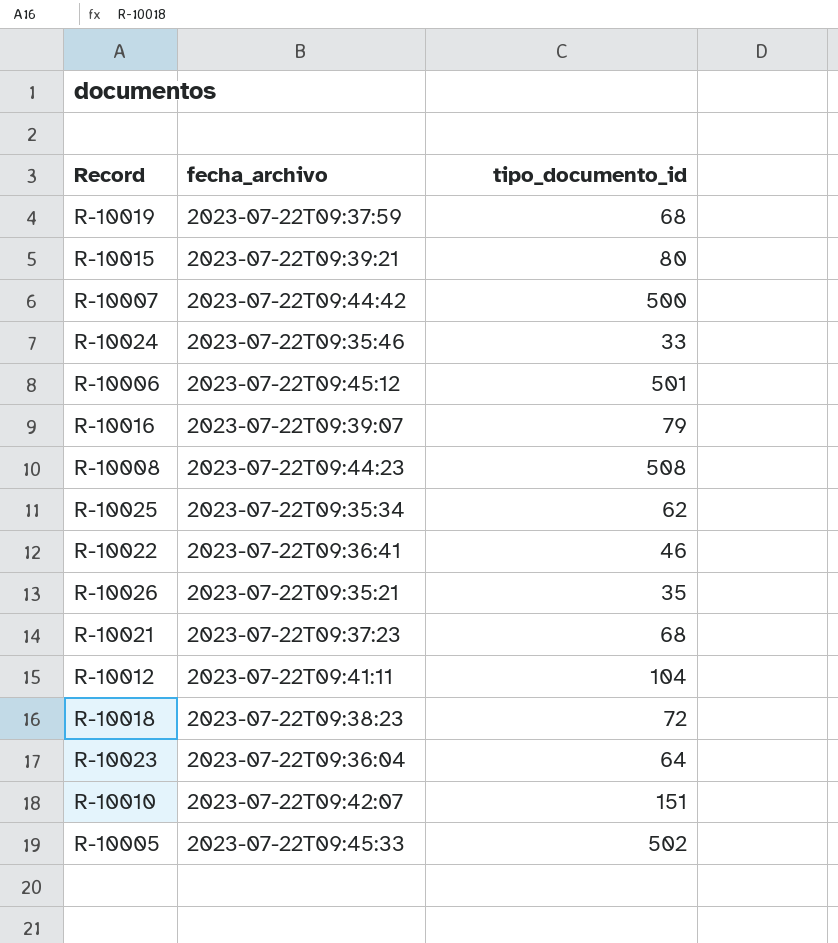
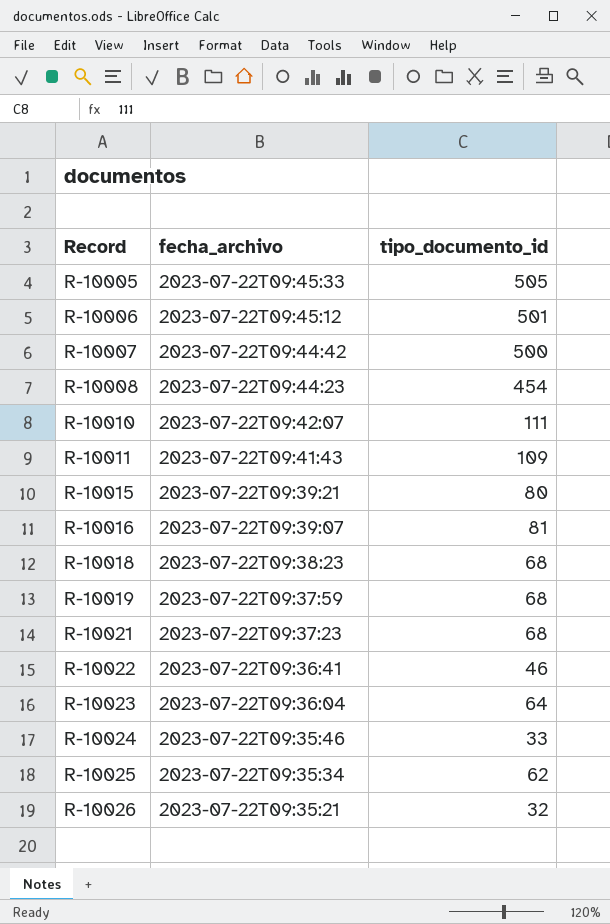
row order: none -> Record ascending
row R-10012: 2023-07-22T09:41:11 | 104 -> none
R-10005 | tipo_documento_id: 502 -> 505
R-10008 | tipo_documento_id: 508 -> 454
R-10010 | tipo_documento_id: 151 -> 111
row R-10011: none -> 2023-07-22T09:41:43 | 109
R-10016 | tipo_documento_id: 79 -> 81
R-10018 | tipo_documento_id: 72 -> 68
R-10026 | tipo_documento_id: 35 -> 32

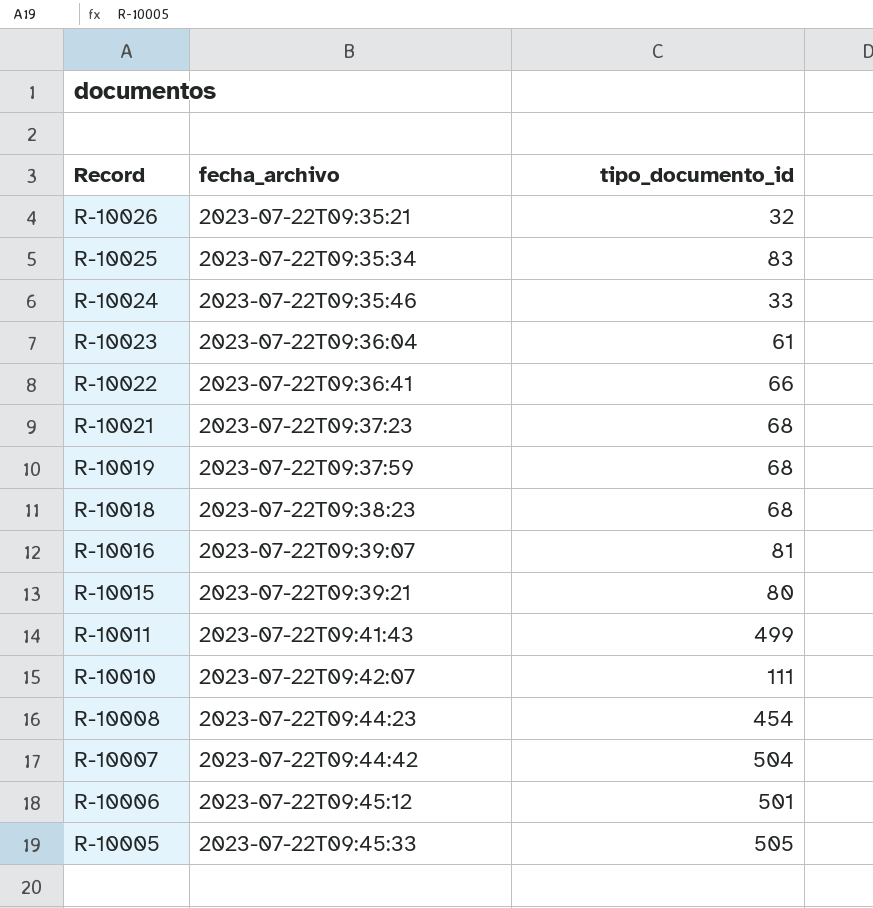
row order: Record ascending -> Record descending
R-10025 | tipo_documento_id: 62 -> 83
R-10023 | tipo_documento_id: 64 -> 61
R-10022 | tipo_documento_id: 46 -> 66
R-10011 | tipo_documento_id: 109 -> 499
R-10007 | tipo_documento_id: 500 -> 504

